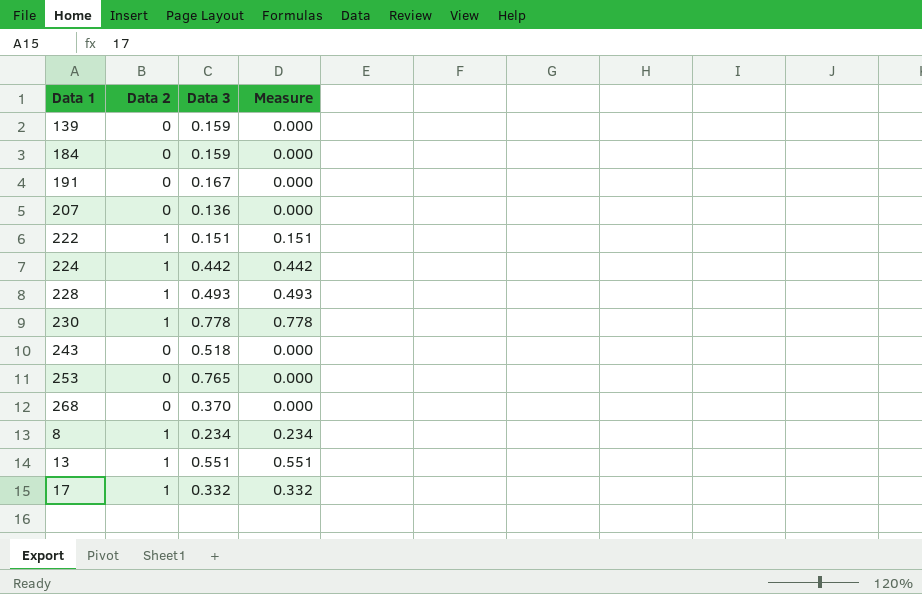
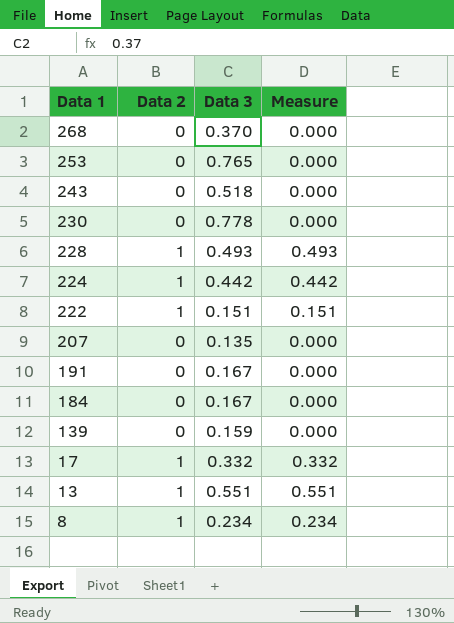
row order: none -> Data 1 descending
230 | Data 2: 1 -> 0
230 | Measure: 0.778 -> 0.000
207 | Data 3: 0.136 -> 0.135
184 | Data 3: 0.159 -> 0.167

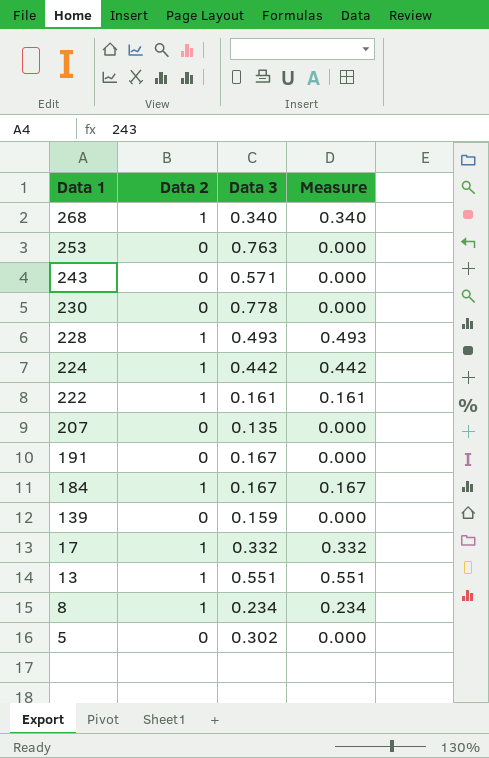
268 | Data 2: 0 -> 1
268 | Data 3: 0.370 -> 0.340
268 | Measure: 0.000 -> 0.340
253 | Data 3: 0.765 -> 0.763
243 | Data 3: 0.518 -> 0.571
222 | Data 3: 0.151 -> 0.161
222 | Measure: 0.151 -> 0.161
184 | Data 2: 0 -> 1
184 | Measure: 0.000 -> 0.167
row 5: none -> 0 | 0.302 | 0.000

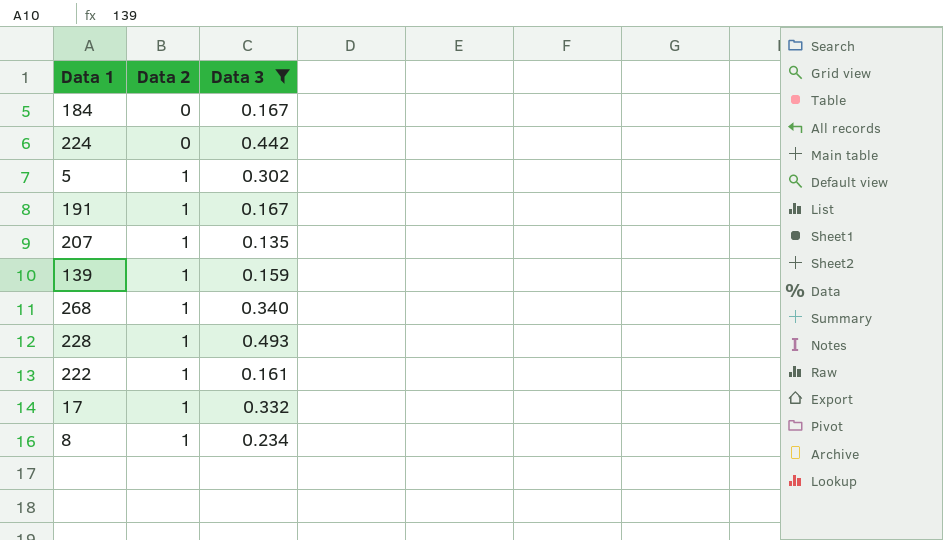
filter: none -> Data 3 <= 0.493
row order: Data 1 descending -> Data 2 ascending
column Measure | formula: [Data 2] * [Data 3] -> none
184 | Data 2: 1 -> 0
224 | Data 2: 1 -> 0
5 | Data 2: 0 -> 1
191 | Data 2: 0 -> 1
207 | Data 2: 0 -> 1
139 | Data 2: 0 -> 1

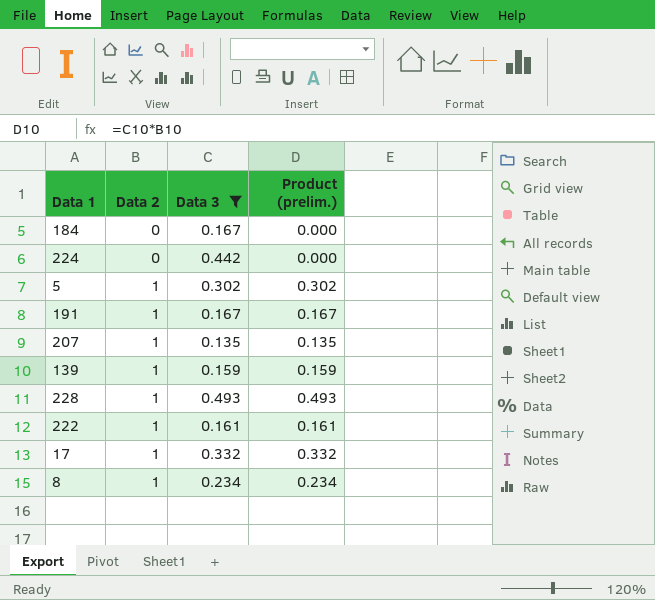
column Product (prelim.) | formula: none -> [Data 2] * [Data 3]
row 268: 1 | 0.340 -> none

